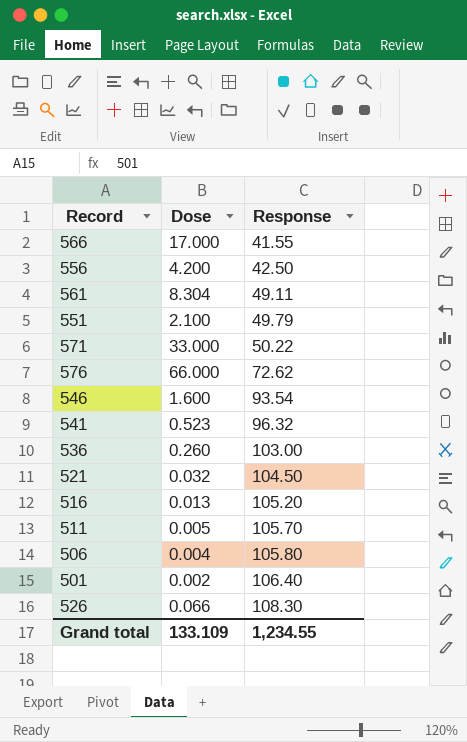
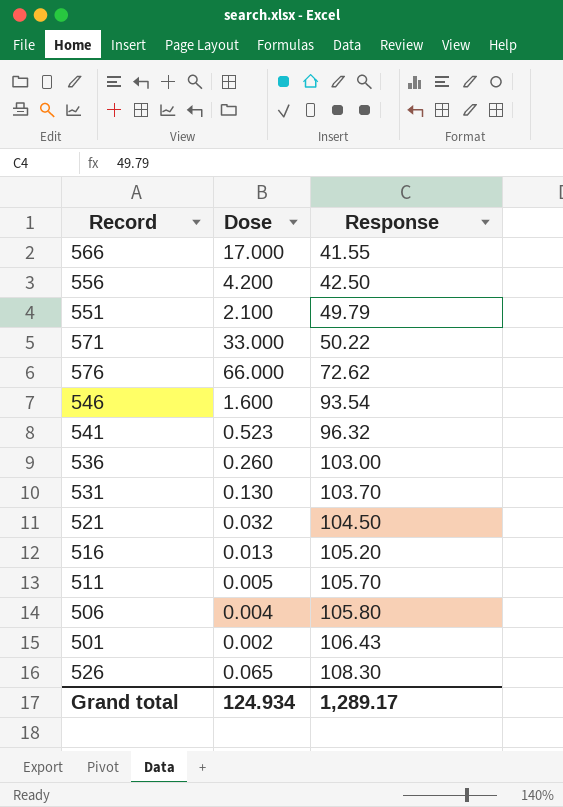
row 561: 8.304 | 49.11 -> none
row 531: none -> 0.130 | 103.70
501 | Response: 106.40 -> 106.43
526 | Dose: 0.066 -> 0.065
Grand total | Dose: 133.109 -> 124.934
Grand total | Response: 1,234.55 -> 1,289.17

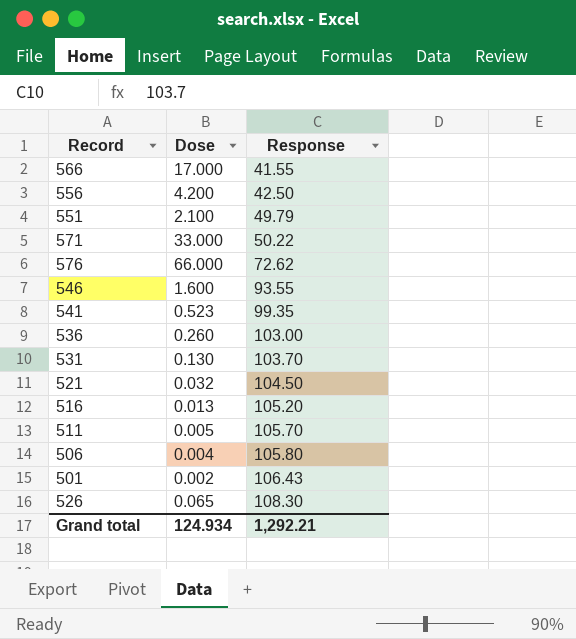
546 | Response: 93.54 -> 93.55
541 | Response: 96.32 -> 99.35
Grand total | Response: 1,289.17 -> 1,292.21

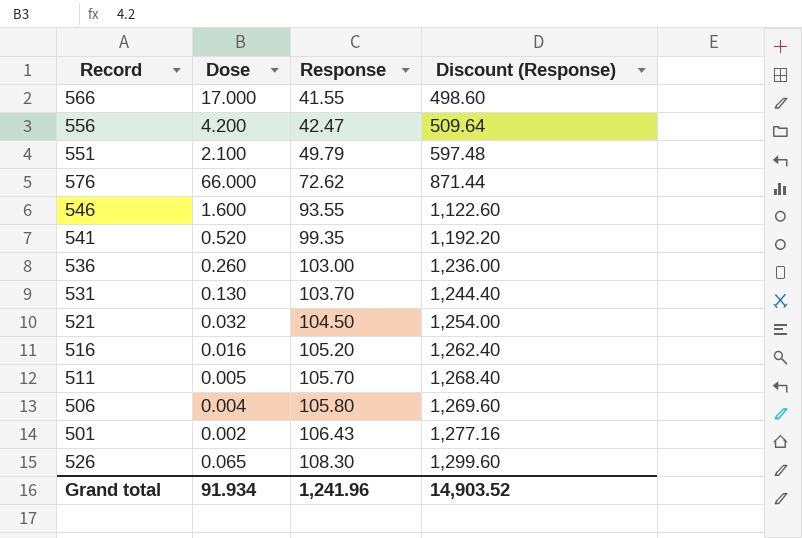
column Discount (Response) | formula: none -> [Response] * 12
row 571: 33.000 | 50.22 -> none
556 | Response: 42.50 -> 42.47
541 | Dose: 0.523 -> 0.520
516 | Dose: 0.013 -> 0.016
Grand total | Dose: 124.934 -> 91.934
Grand total | Response: 1,292.21 -> 1,241.96

